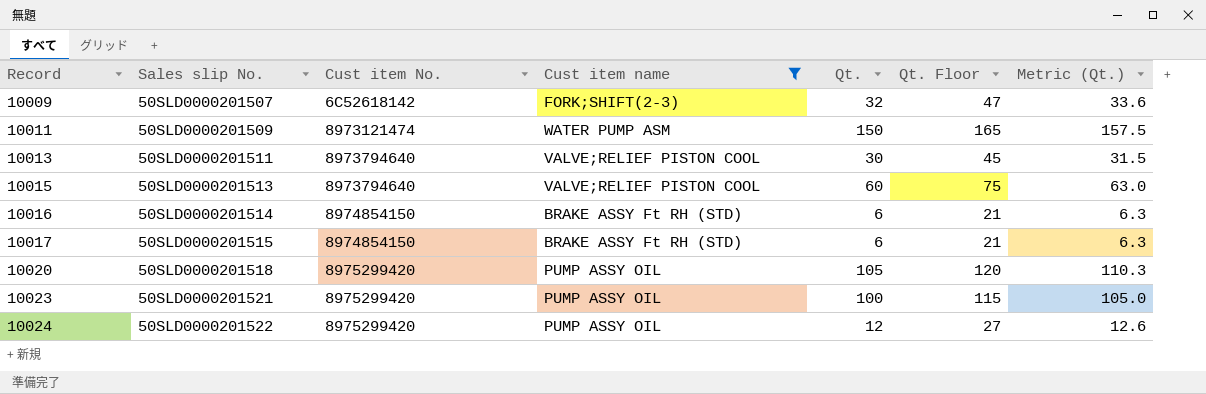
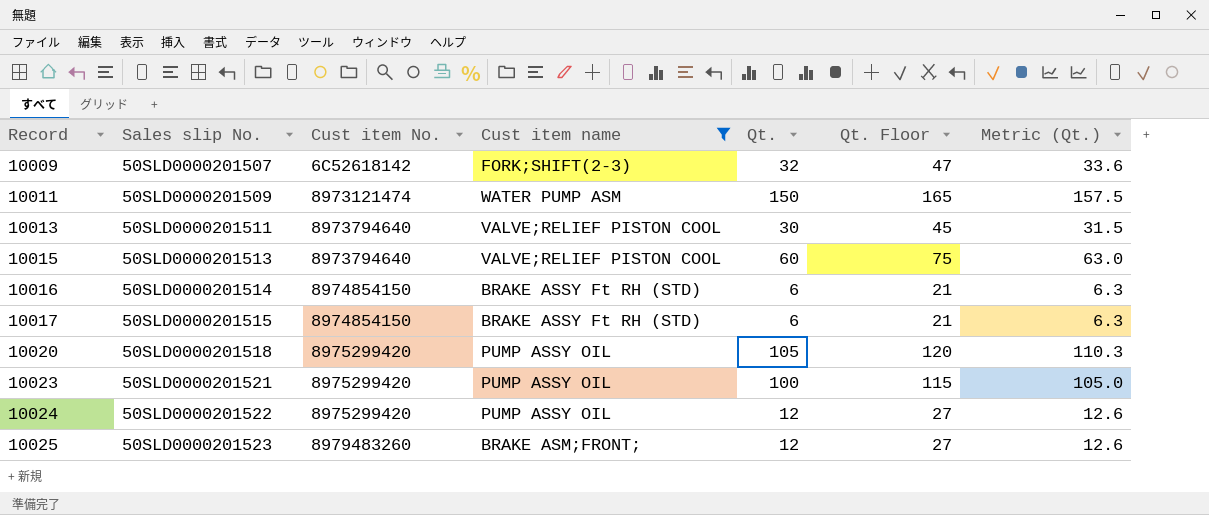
row 10025: none -> 50SLD0000201523 | 8979483260 | BRAKE ASM;FRONT; | 12 | 27 | 12.6

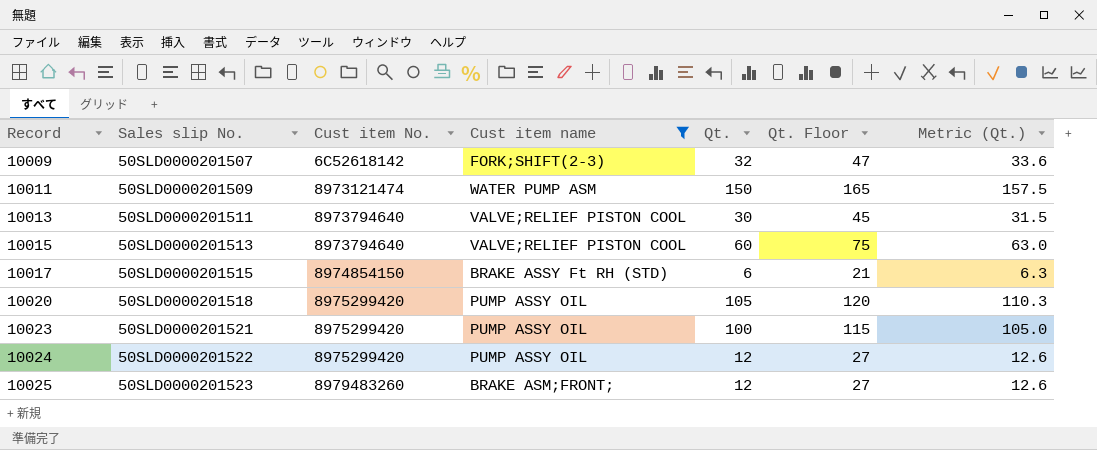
row 10016: 50SLD0000201514 | 8974854150 | BRAKE ASSY Ft RH (STD) | 6 | 21 | 6.3 -> none

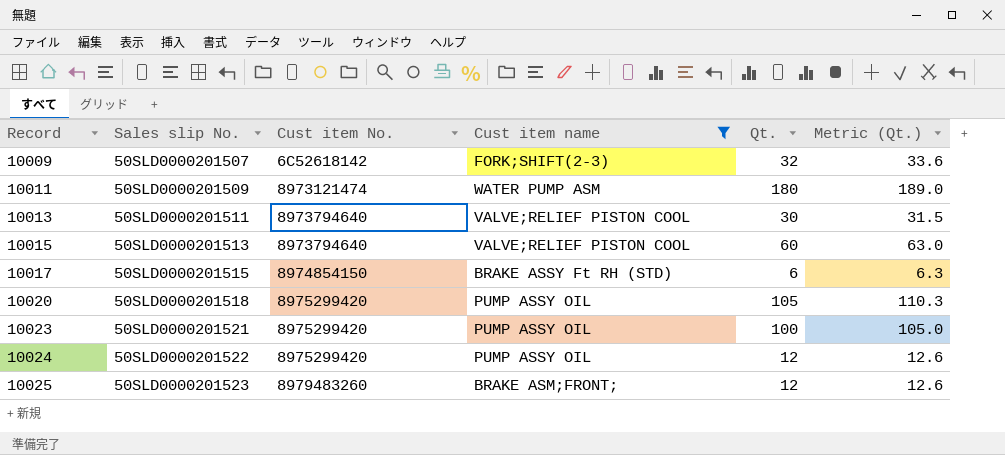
column Qt. Floor | formula: [Qt.] + 15 -> none
10011 | Qt.: 150 -> 180
10011 | Metric (Qt.): 157.5 -> 189.0

